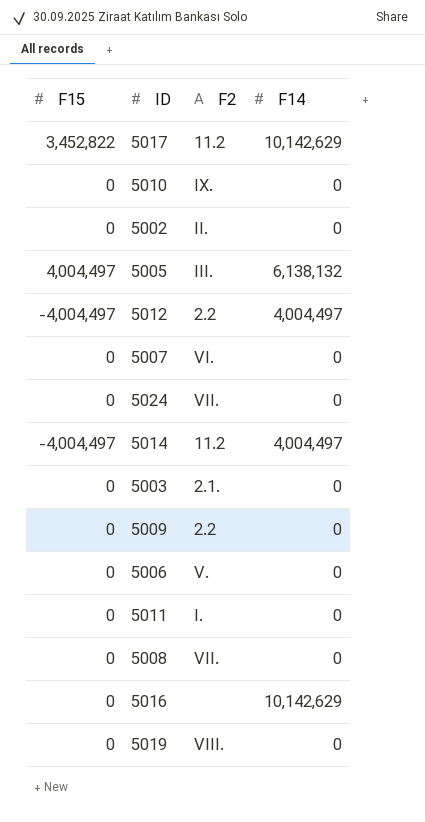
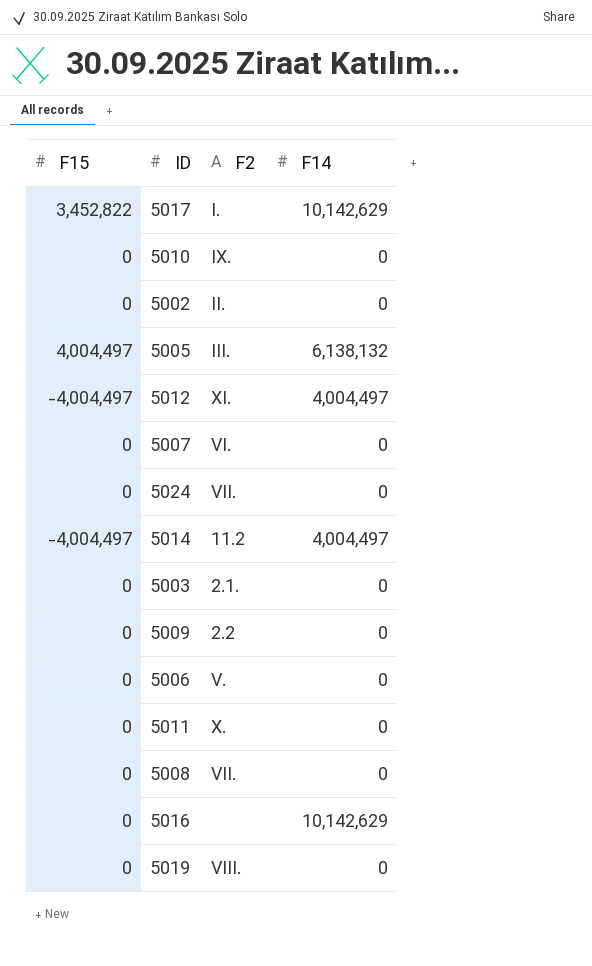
5017 | F2: 11.2 -> I.
5012 | F2: 2.2 -> XI.
5011 | F2: I. -> X.

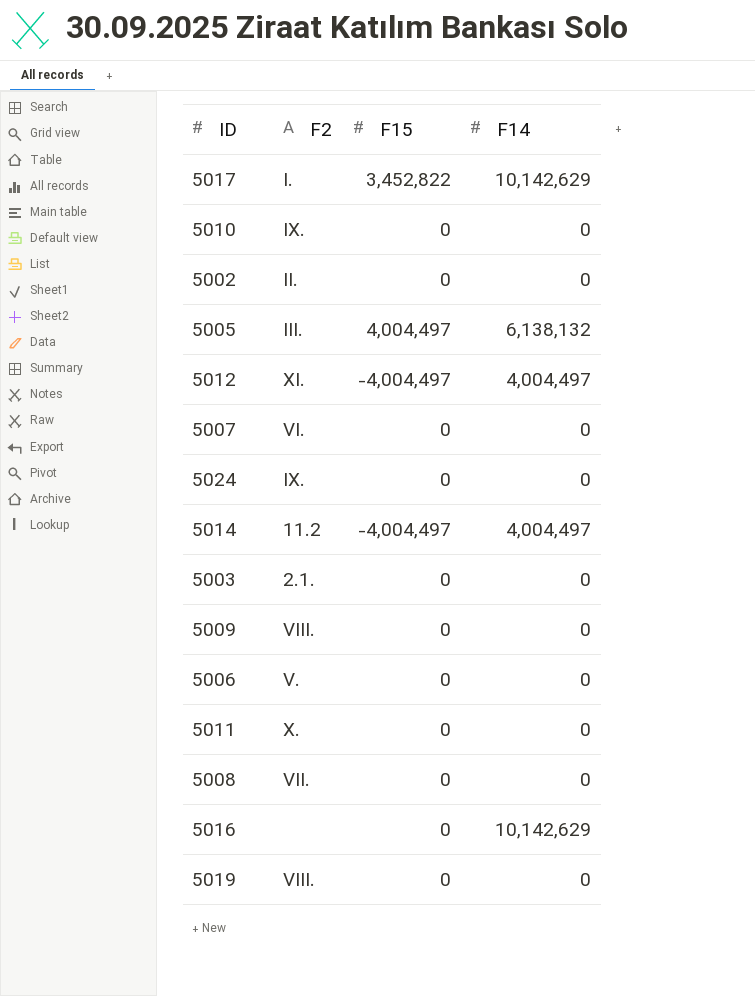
column F15 | position: 1 -> 3
5024 | F2: VII. -> IX.
5009 | F2: 2.2 -> VIII.

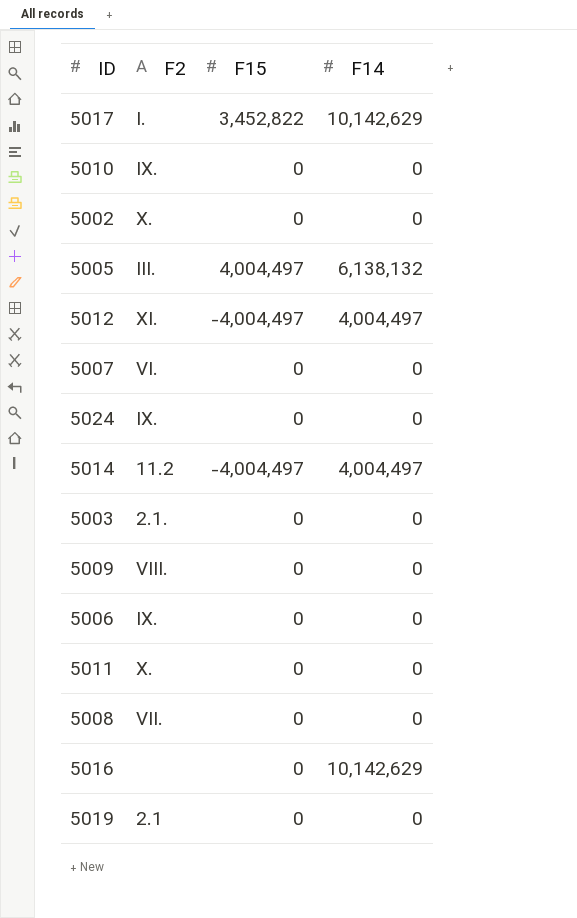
5002 | F2: II. -> X.
5006 | F2: V. -> IX.
5019 | F2: VIII. -> 2.1

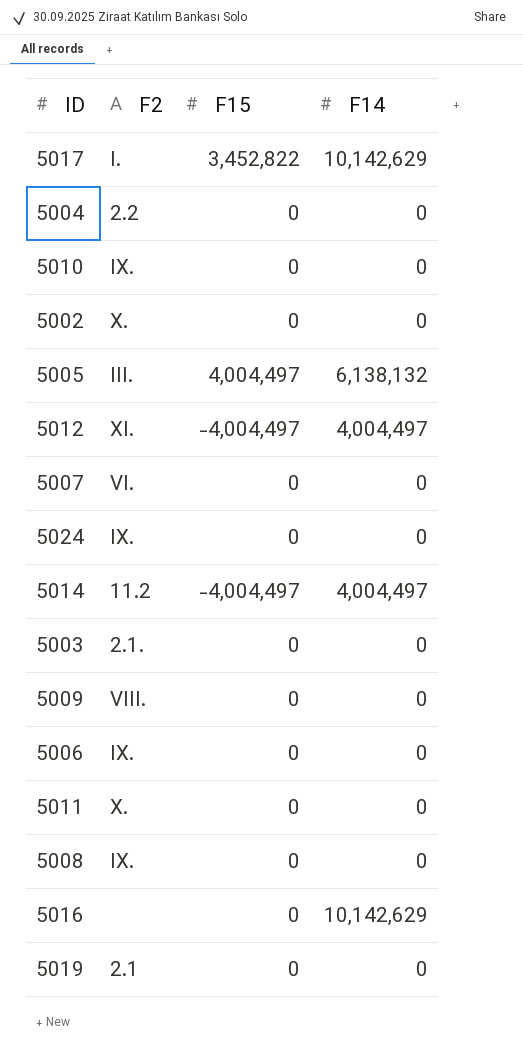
row 5004: none -> 2.2 | 0 | 0
5008 | F2: VII. -> IX.

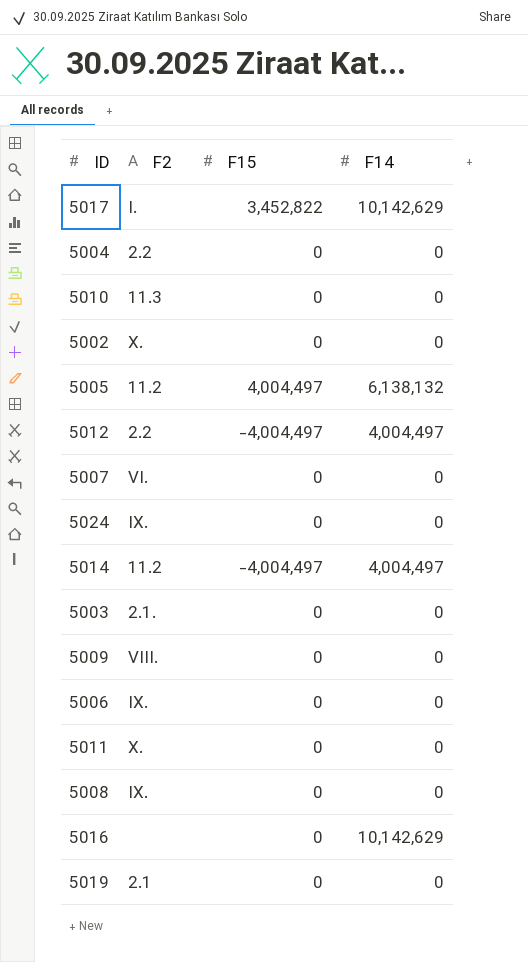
5010 | F2: IX. -> 11.3
5005 | F2: III. -> 11.2
5012 | F2: XI. -> 2.2

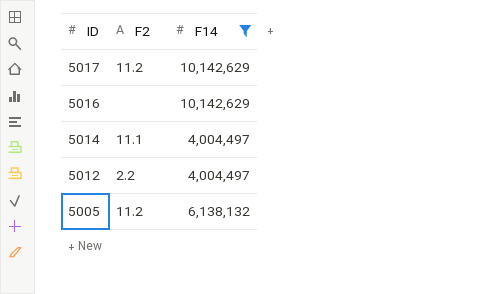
filter: none -> F14 != 0
row order: none -> ID descending
column F15 | position: 3 -> none
5017 | F2: I. -> 11.2
5014 | F2: 11.2 -> 11.1

